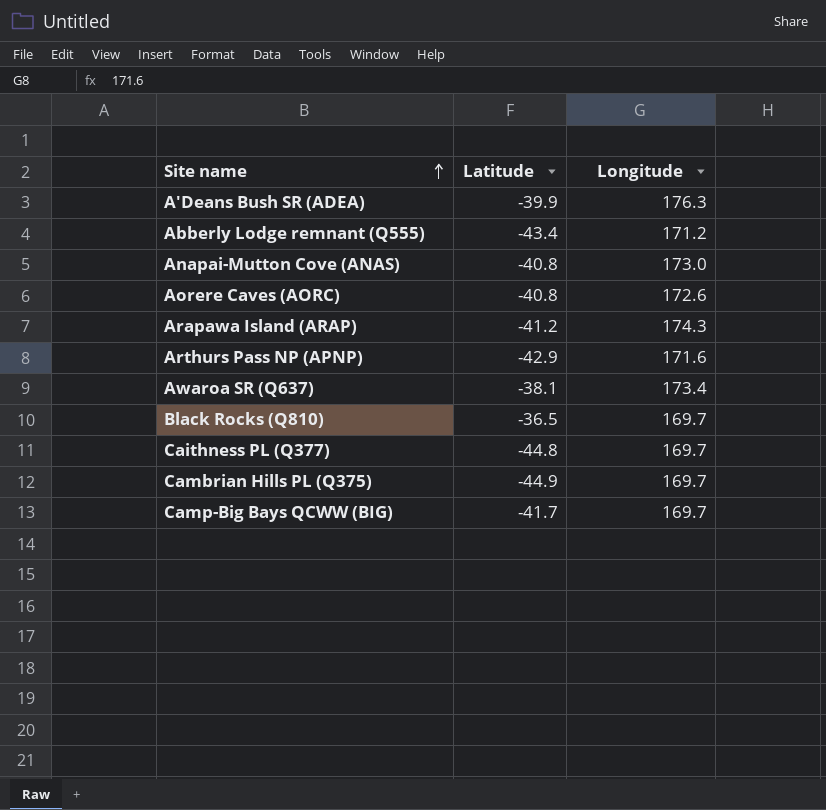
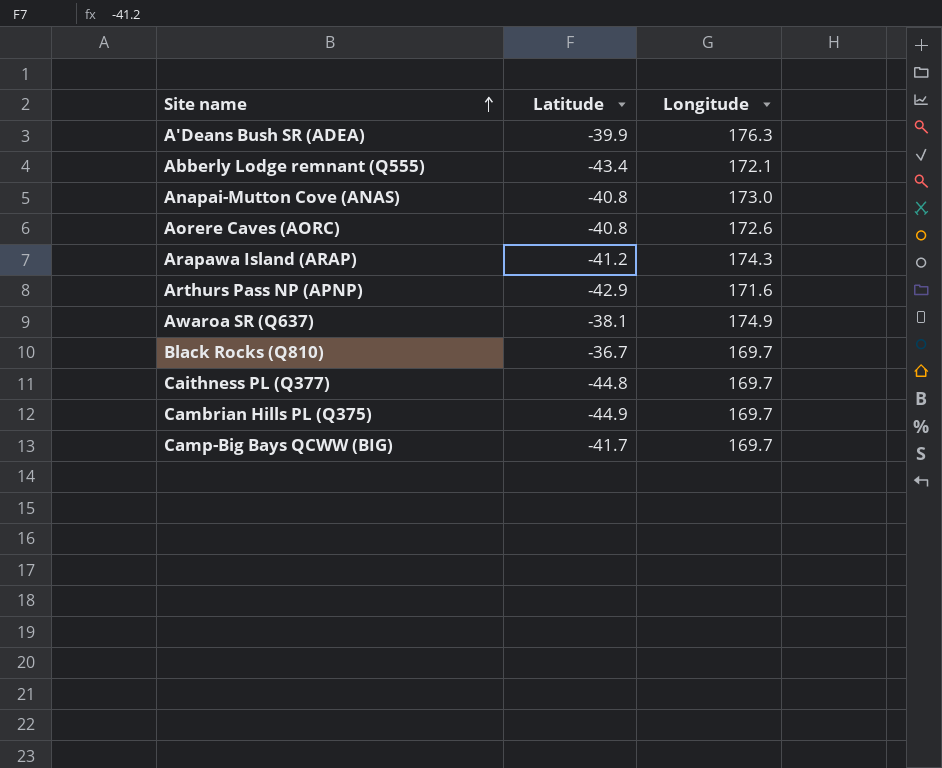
Abberly Lodge remnant (Q555) | Longitude: 171.2 -> 172.1
Awaroa SR (Q637) | Longitude: 173.4 -> 174.9
Black Rocks (Q810) | Latitude: -36.5 -> -36.7

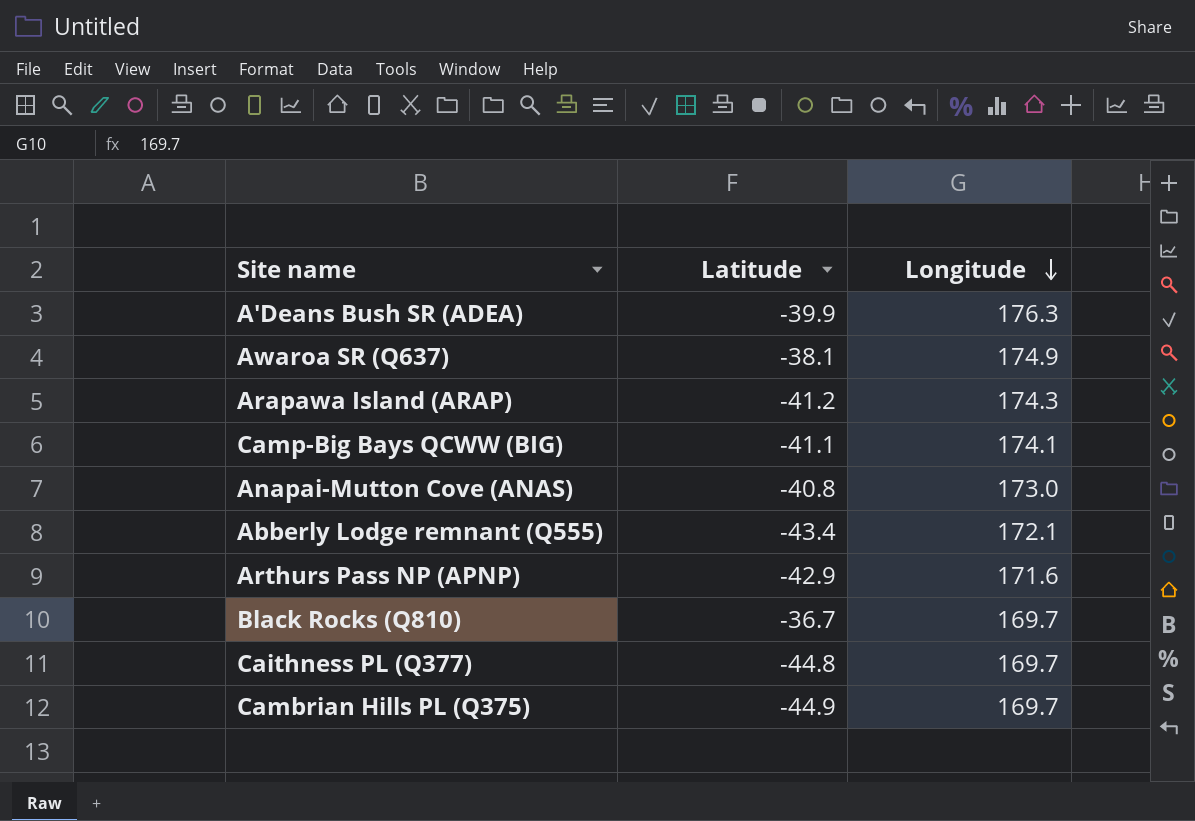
row order: Site name ascending -> Longitude descending
row Aorere Caves (AORC): -40.8 | 172.6 -> none
Camp-Big Bays QCWW (BIG) | Latitude: -41.7 -> -41.1
Camp-Big Bays QCWW (BIG) | Longitude: 169.7 -> 174.1

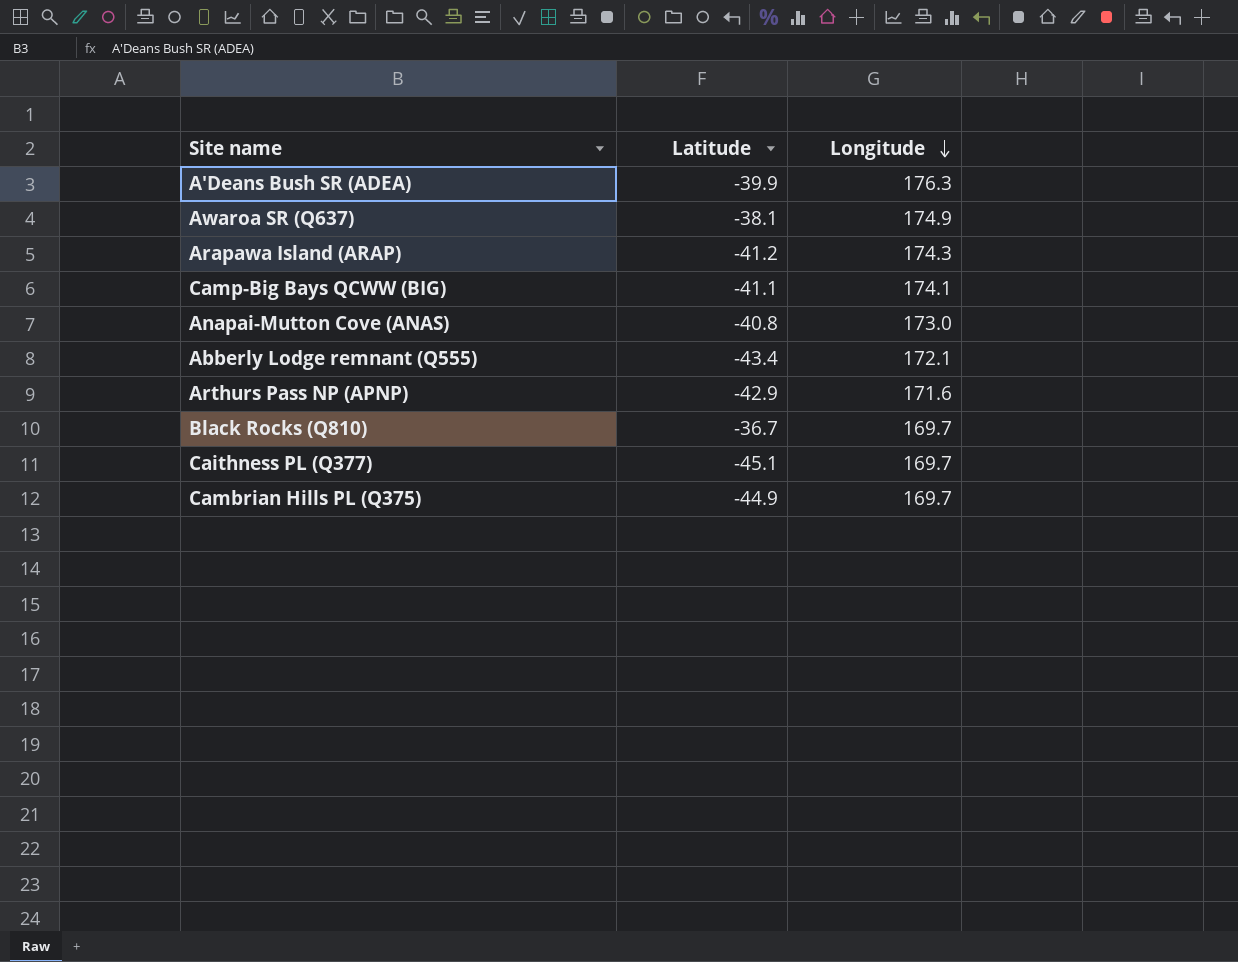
Caithness PL (Q377) | Latitude: -44.8 -> -45.1

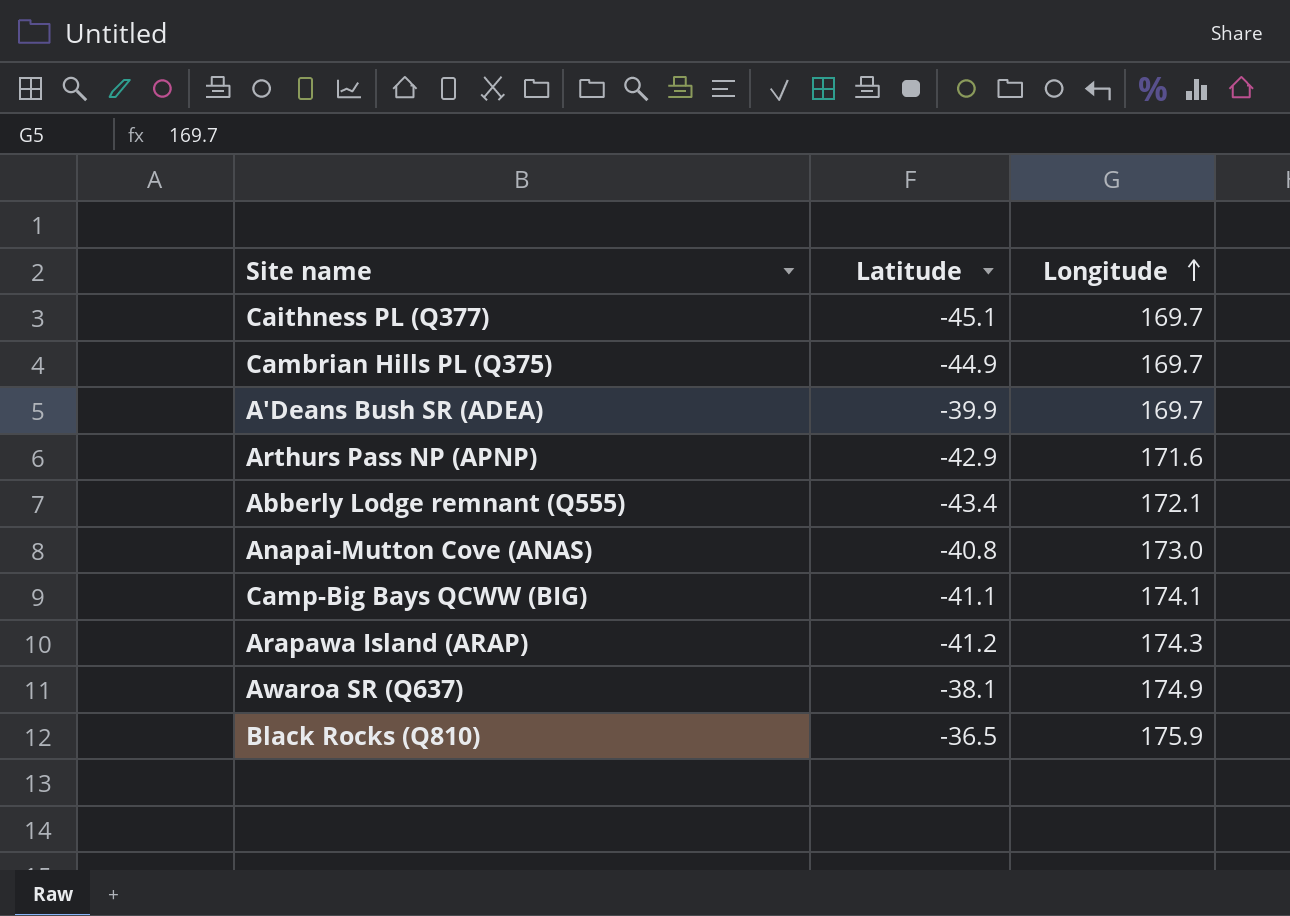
row order: Longitude descending -> Longitude ascending
A'Deans Bush SR (ADEA) | Longitude: 176.3 -> 169.7
Black Rocks (Q810) | Latitude: -36.7 -> -36.5
Black Rocks (Q810) | Longitude: 169.7 -> 175.9

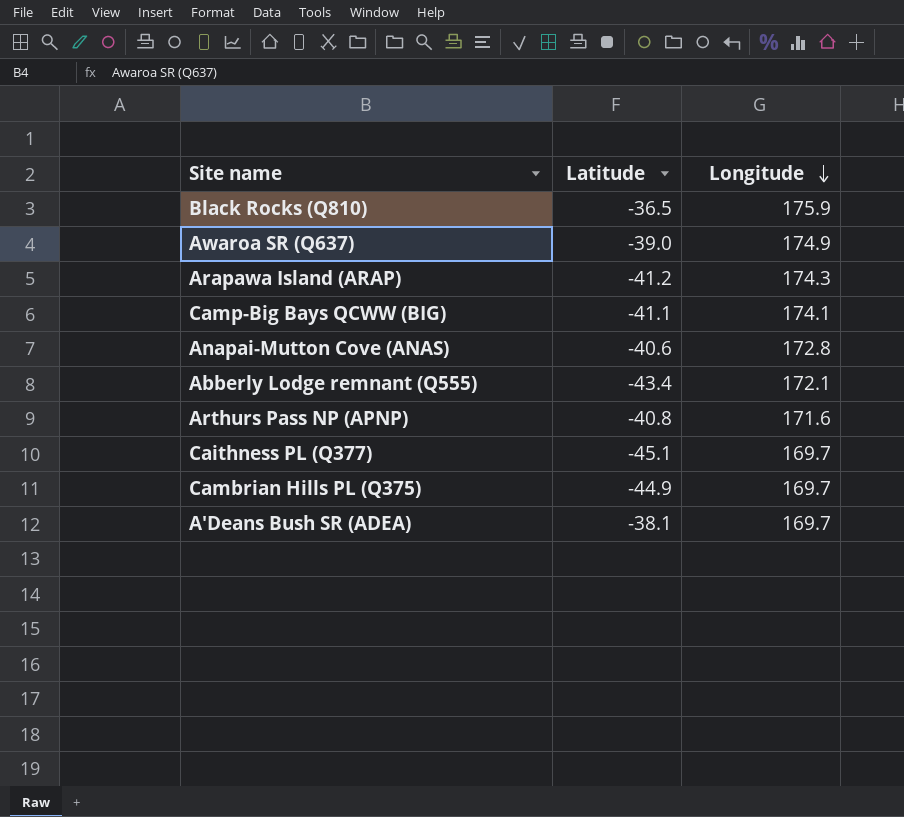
row order: Longitude ascending -> Longitude descending
Awaroa SR (Q637) | Latitude: -38.1 -> -39.0
Anapai-Mutton Cove (ANAS) | Latitude: -40.8 -> -40.6
Anapai-Mutton Cove (ANAS) | Longitude: 173.0 -> 172.8
Arthurs Pass NP (APNP) | Latitude: -42.9 -> -40.8
A'Deans Bush SR (ADEA) | Latitude: -39.9 -> -38.1

